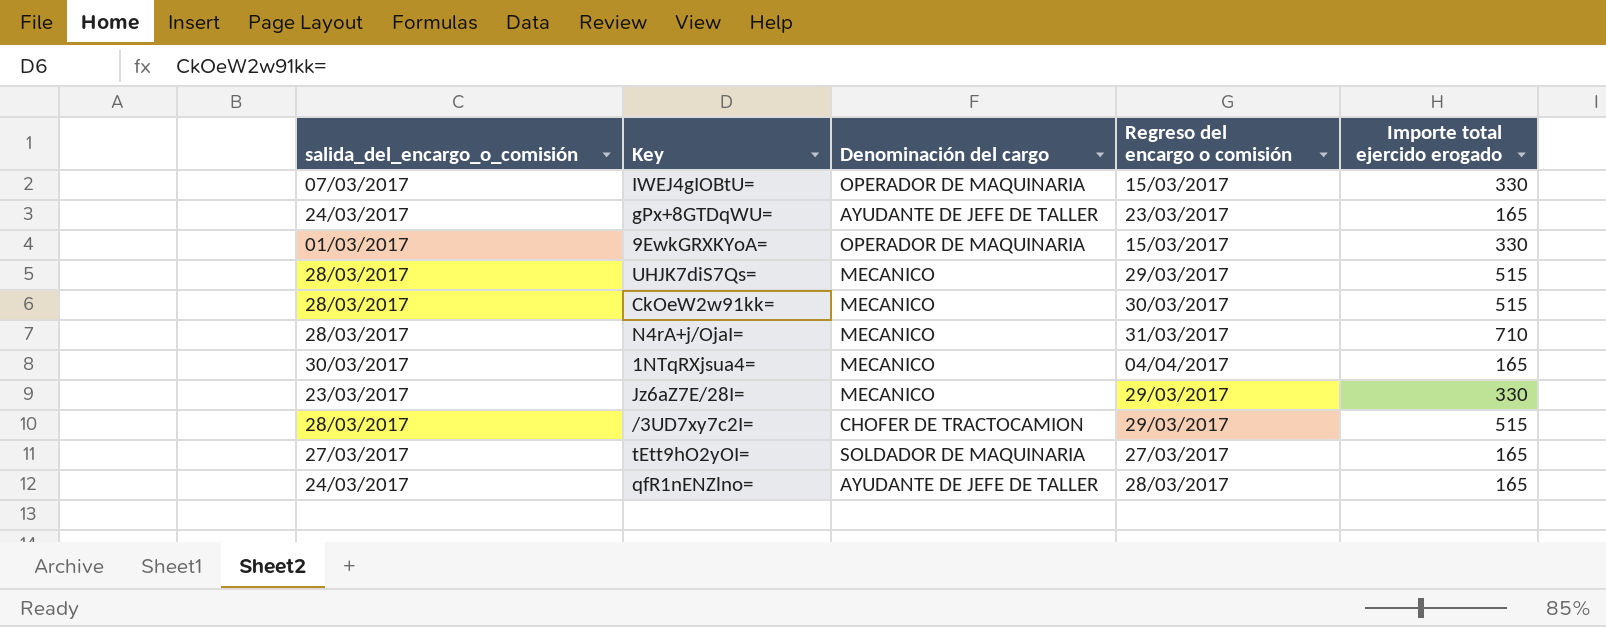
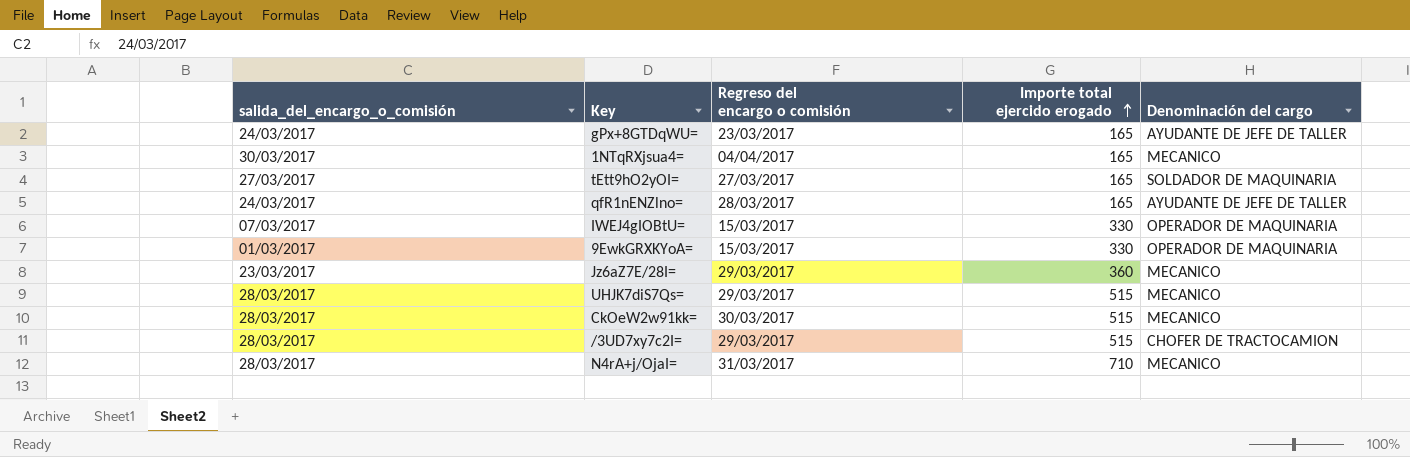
row order: none -> Importe total ejercido erogado ascending
column Denominación del cargo | position: 3 -> 5
Jz6aZ7E/28I= | Importe total ejercido erogado: 330 -> 360

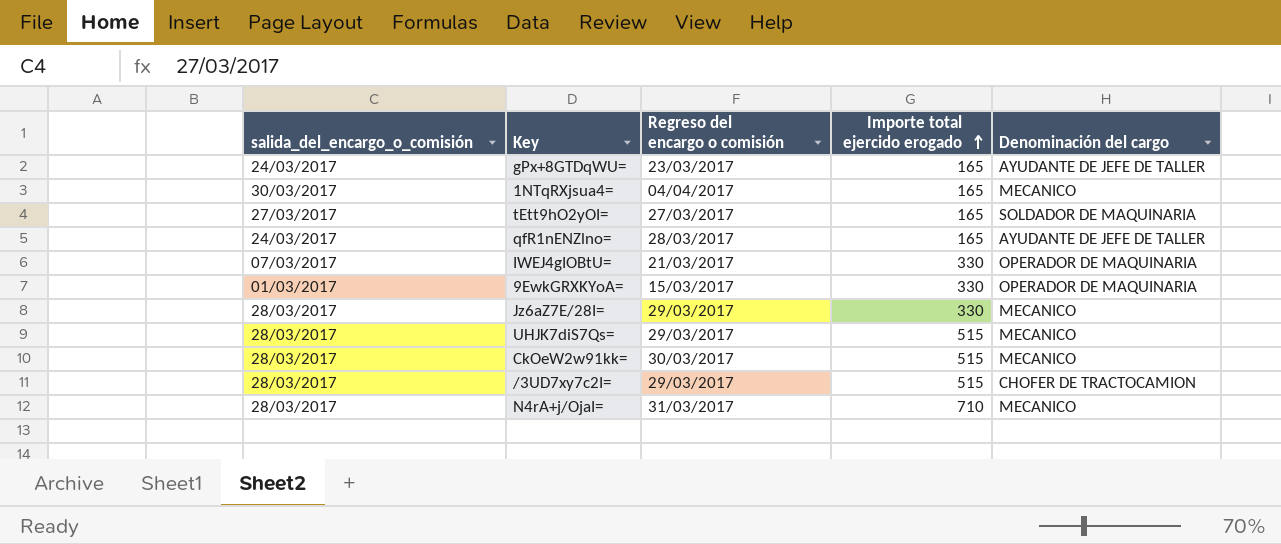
IWEJ4gIOBtU= | Regreso del encargo o comisión: 15/03/2017 -> 21/03/2017
Jz6aZ7E/28I= | salida_del_encargo_o_comisión: 23/03/2017 -> 28/03/2017
Jz6aZ7E/28I= | Importe total ejercido erogado: 360 -> 330

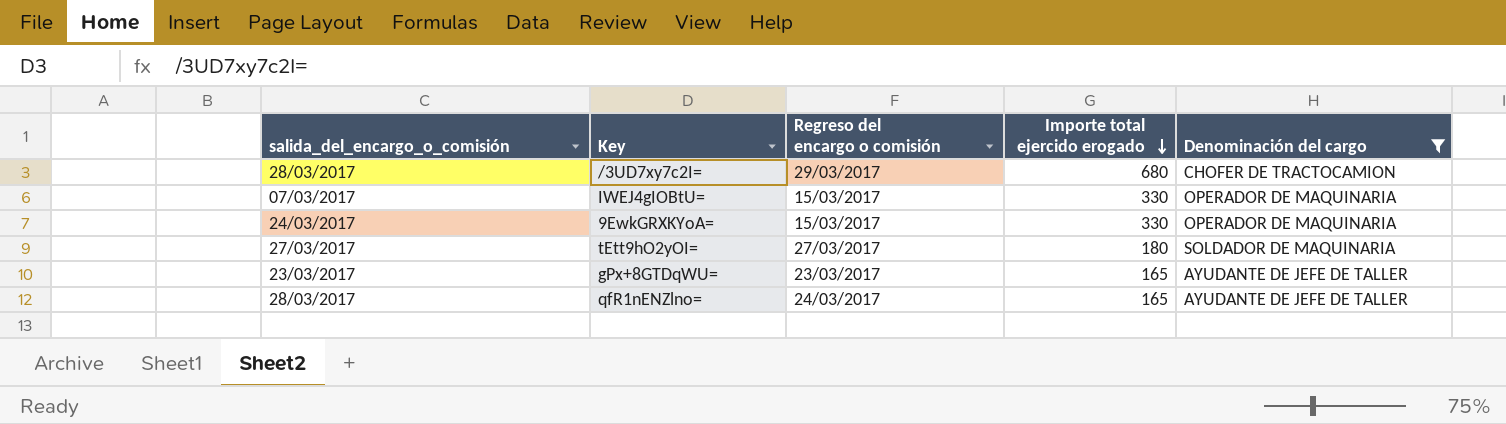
filter: none -> Denominación del cargo != MECANICO
row order: Importe total ejercido erogado ascending -> Importe total ejercido erogado descending
/3UD7xy7c2I= | Importe total ejercido erogado: 515 -> 680
IWEJ4gIOBtU= | Regreso del encargo o comisión: 21/03/2017 -> 15/03/2017
9EwkGRXKYoA= | salida_del_encargo_o_comisión: 01/03/2017 -> 24/03/2017
tEtt9hO2yOI= | Importe total ejercido erogado: 165 -> 180
gPx+8GTDqWU= | salida_del_encargo_o_comisión: 24/03/2017 -> 23/03/2017
qfR1nENZlno= | salida_del_encargo_o_comisión: 24/03/2017 -> 28/03/2017
qfR1nENZlno= | Regreso del encargo o comisión: 28/03/2017 -> 24/03/2017

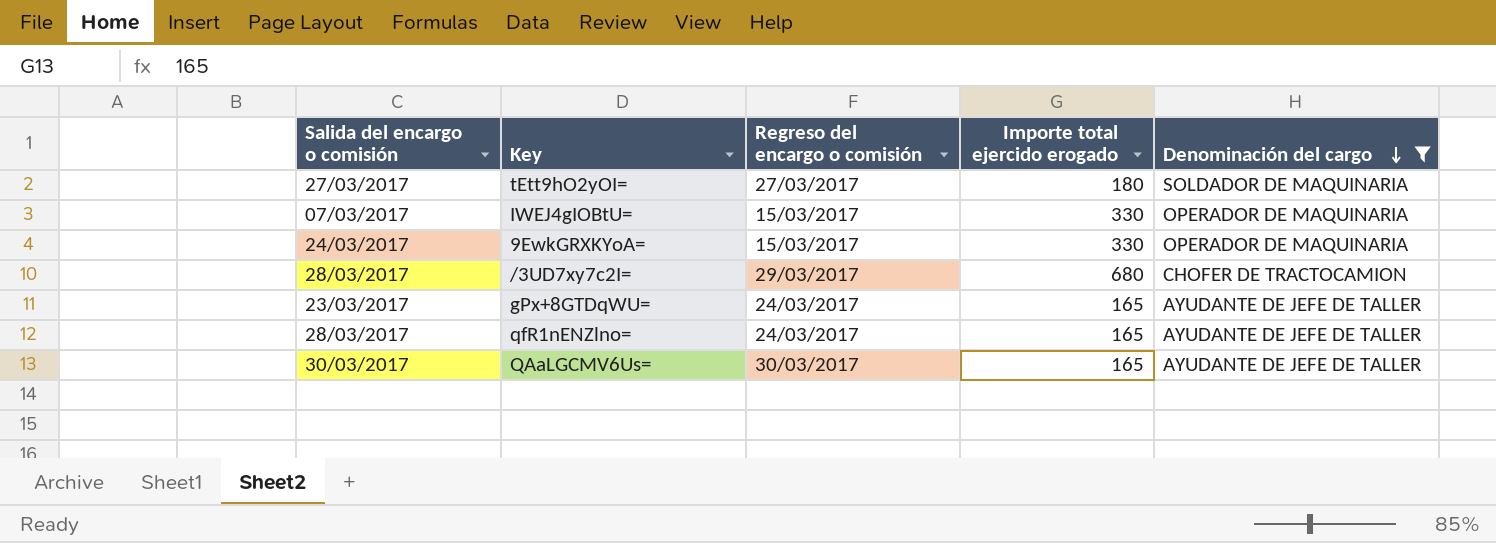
row order: Importe total ejercido erogado descending -> Denominación del cargo descending
column name: salida_del_encargo_o_comisión -> Salida del encargo o comisión
gPx+8GTDqWU= | Regreso del encargo o comisión: 23/03/2017 -> 24/03/2017
row QAaLGCMV6Us=: none -> 30/03/2017 | 30/03/2017 | 165 | AYUDANTE DE JEFE DE TALLER

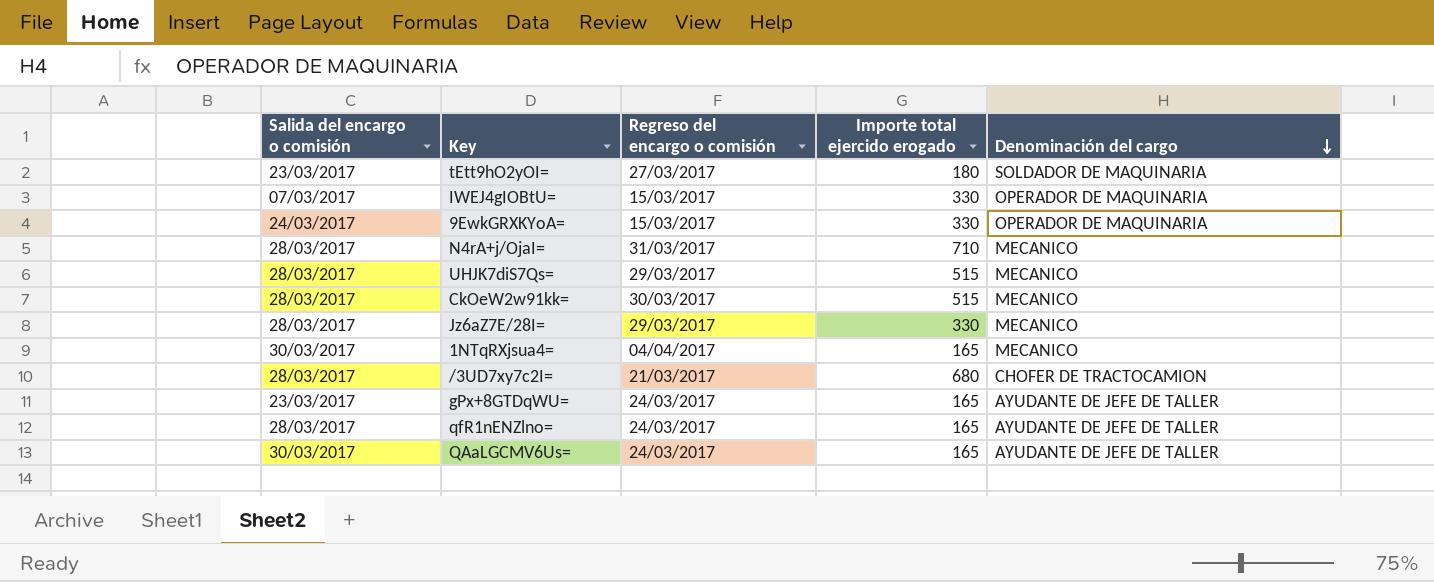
filter: Denominación del cargo != MECANICO -> none
tEtt9hO2yOI= | Salida del encargo o comisión: 27/03/2017 -> 23/03/2017
/3UD7xy7c2I= | Regreso del encargo o comisión: 29/03/2017 -> 21/03/2017
QAaLGCMV6Us= | Regreso del encargo o comisión: 30/03/2017 -> 24/03/2017

